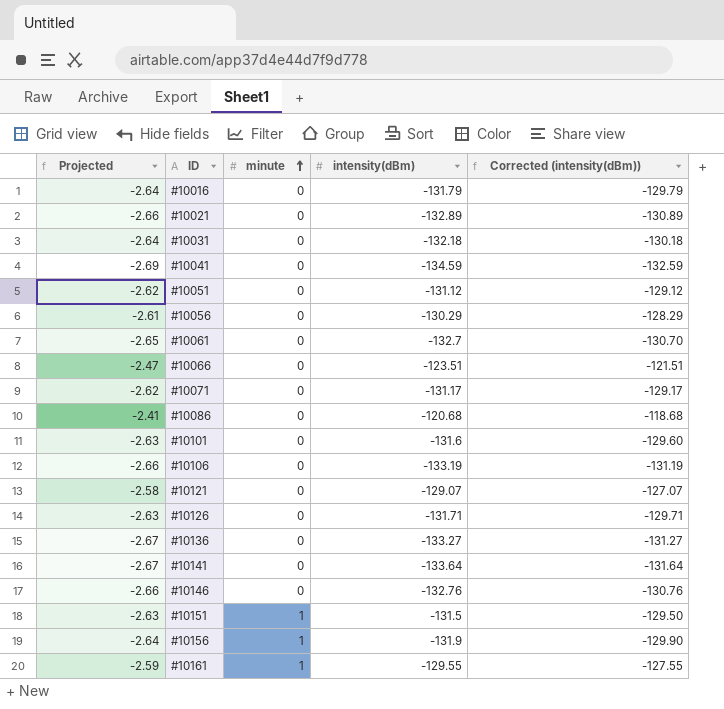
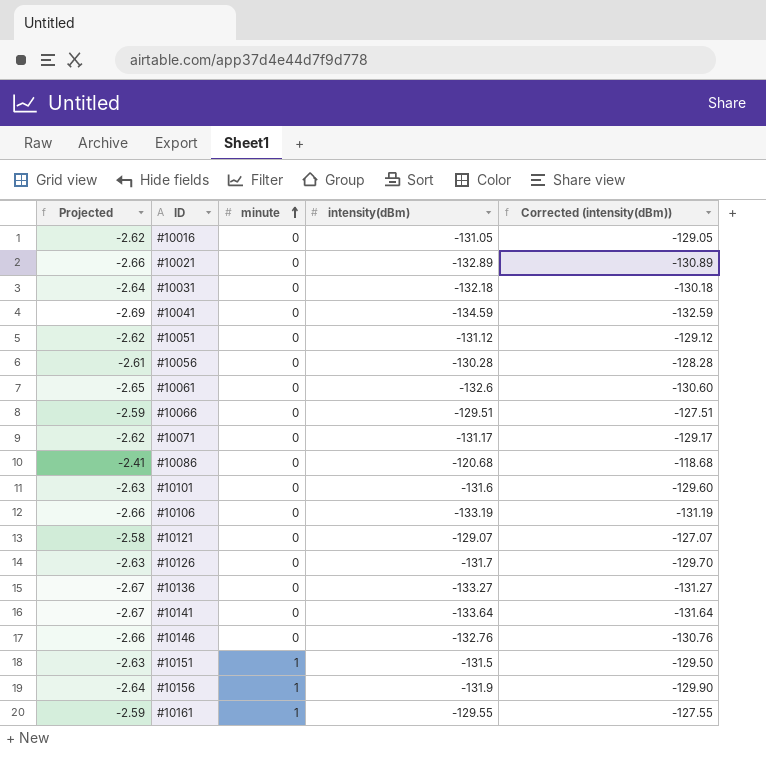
#10016 | Projected: -2.64 -> -2.62
#10016 | intensity(dBm): -131.79 -> -131.05
#10016 | Corrected (intensity(dBm)): -129.79 -> -129.05
#10056 | intensity(dBm): -130.29 -> -130.28
#10056 | Corrected (intensity(dBm)): -128.29 -> -128.28
#10061 | intensity(dBm): -132.7 -> -132.6
#10061 | Corrected (intensity(dBm)): -130.70 -> -130.60
#10066 | Projected: -2.47 -> -2.59
#10066 | intensity(dBm): -123.51 -> -129.51
#10066 | Corrected (intensity(dBm)): -121.51 -> -127.51
#10126 | intensity(dBm): -131.71 -> -131.7
#10126 | Corrected (intensity(dBm)): -129.71 -> -129.70

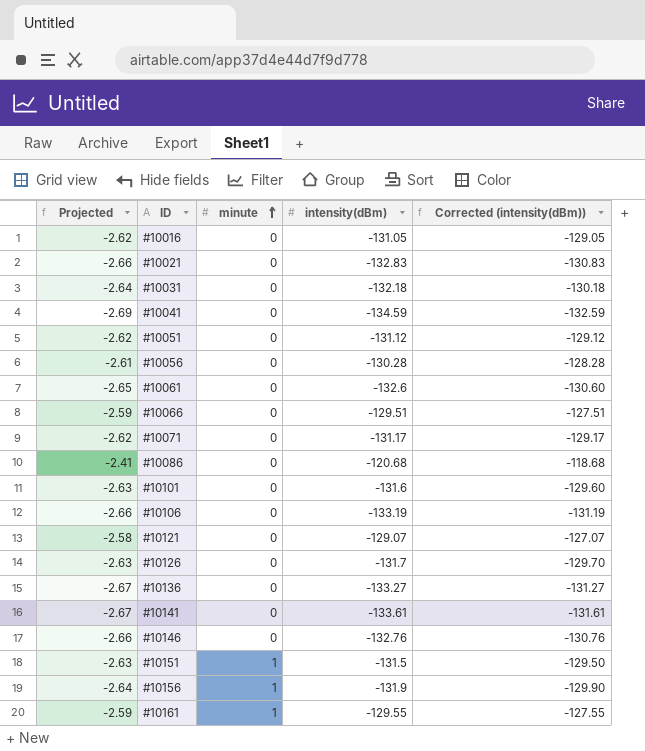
#10021 | intensity(dBm): -132.89 -> -132.83
#10021 | Corrected (intensity(dBm)): -130.89 -> -130.83
#10141 | intensity(dBm): -133.64 -> -133.61
#10141 | Corrected (intensity(dBm)): -131.64 -> -131.61

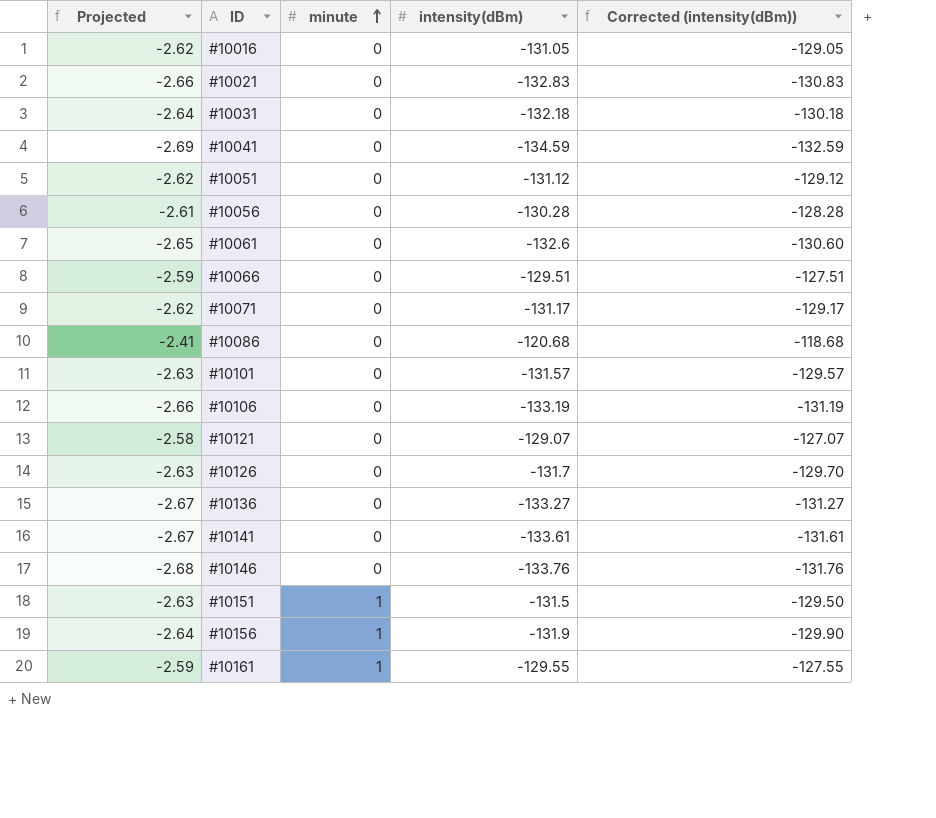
#10101 | intensity(dBm): -131.6 -> -131.57
#10101 | Corrected (intensity(dBm)): -129.60 -> -129.57
#10146 | Projected: -2.66 -> -2.68
#10146 | intensity(dBm): -132.76 -> -133.76
#10146 | Corrected (intensity(dBm)): -130.76 -> -131.76

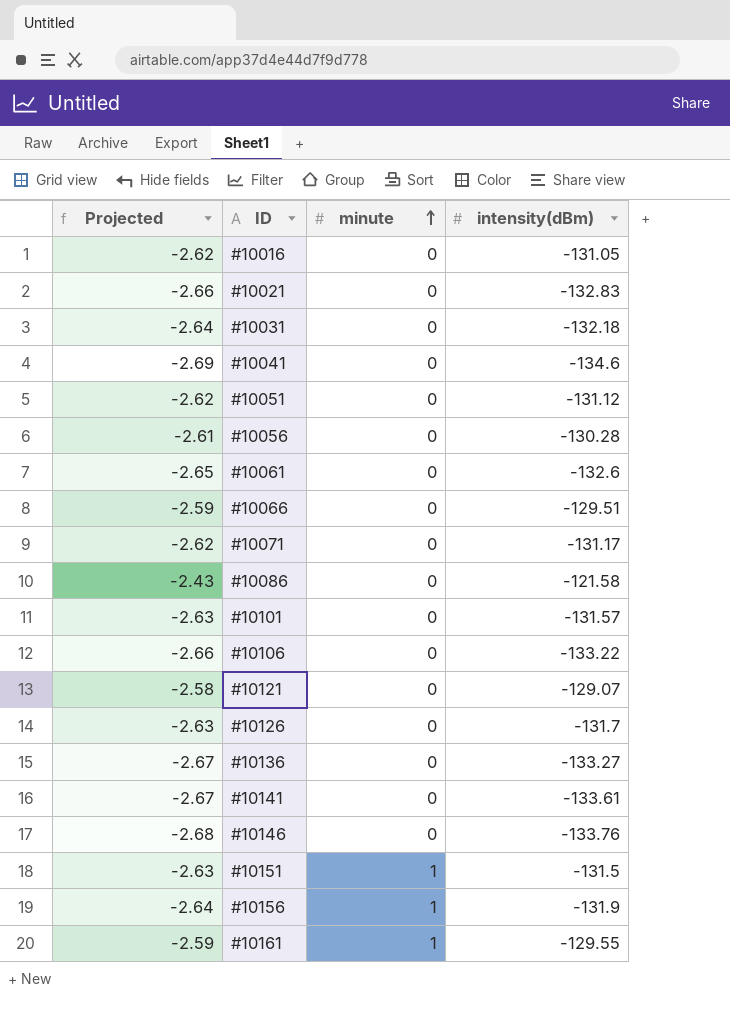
column Corrected (intensity(dBm)) | formula: [intensity(dBm)] + 2 -> none
#10041 | intensity(dBm): -134.59 -> -134.6
#10086 | Projected: -2.41 -> -2.43
#10086 | intensity(dBm): -120.68 -> -121.58
#10106 | intensity(dBm): -133.19 -> -133.22

